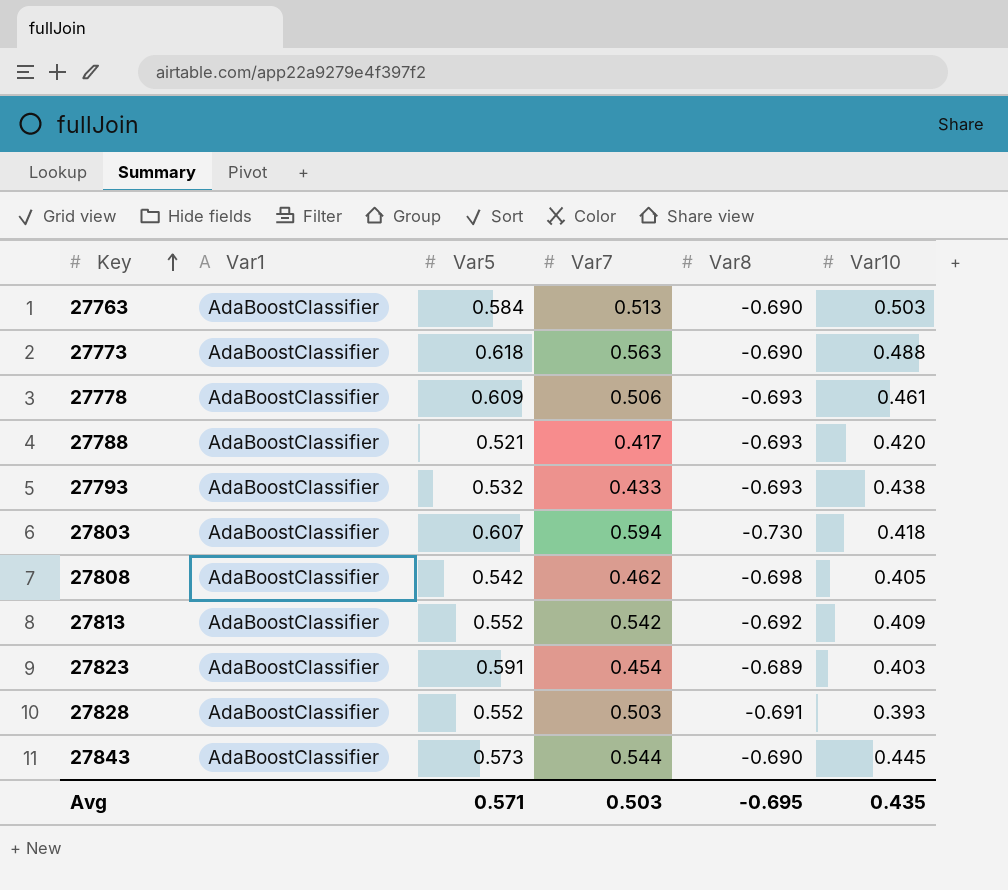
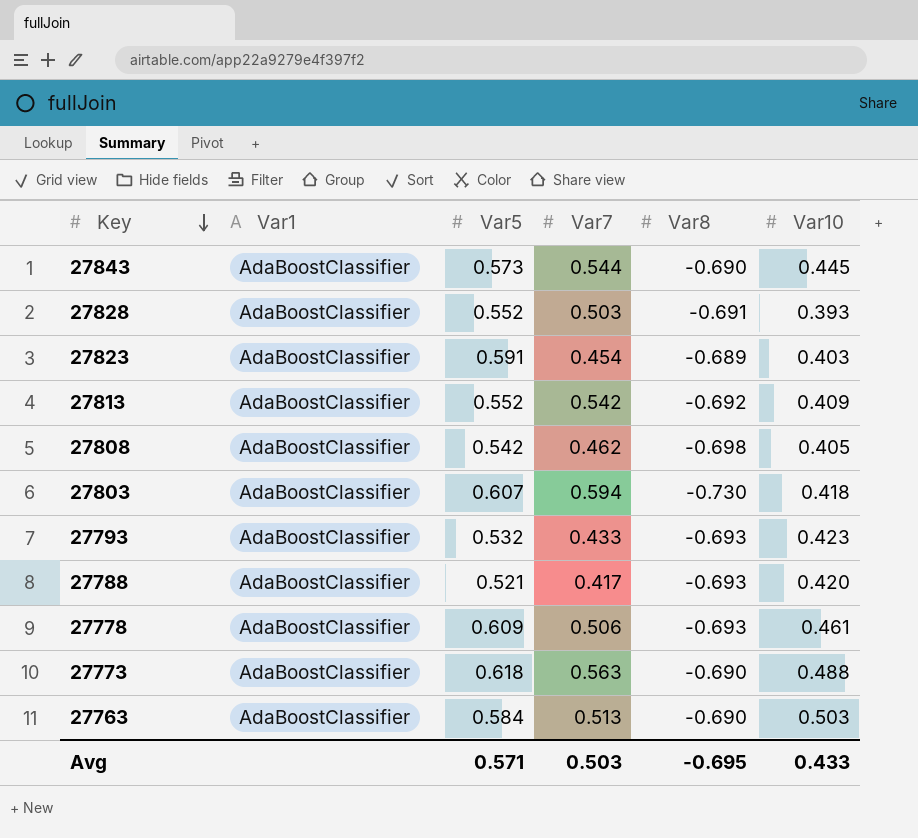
row order: Key ascending -> Key descending
27793 | Var10: 0.438 -> 0.423
Avg | Var10: 0.435 -> 0.433

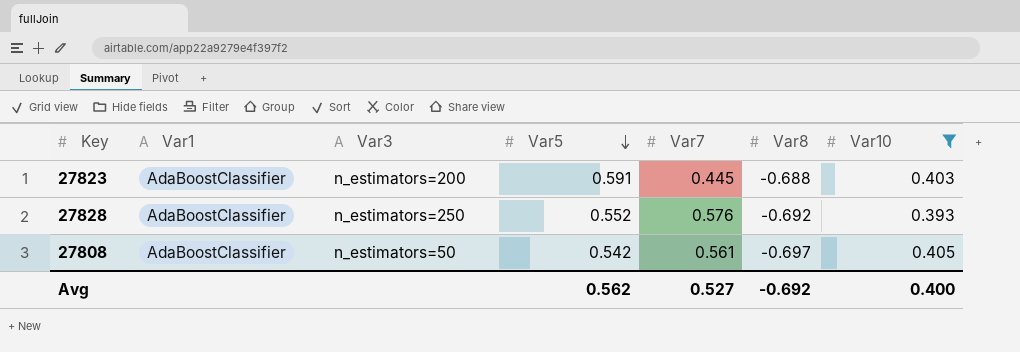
filter: none -> Var10 <= 0.405
row order: Key descending -> Var5 descending
column Var3 | position: none -> 3
27823 | Var7: 0.454 -> 0.445
27823 | Var8: -0.689 -> -0.688
27828 | Var7: 0.503 -> 0.576
27828 | Var8: -0.691 -> -0.692
27808 | Var7: 0.462 -> 0.561
27808 | Var8: -0.698 -> -0.697
Avg | Var5: 0.571 -> 0.562
Avg | Var7: 0.503 -> 0.527
Avg | Var8: -0.695 -> -0.692
Avg | Var10: 0.433 -> 0.400

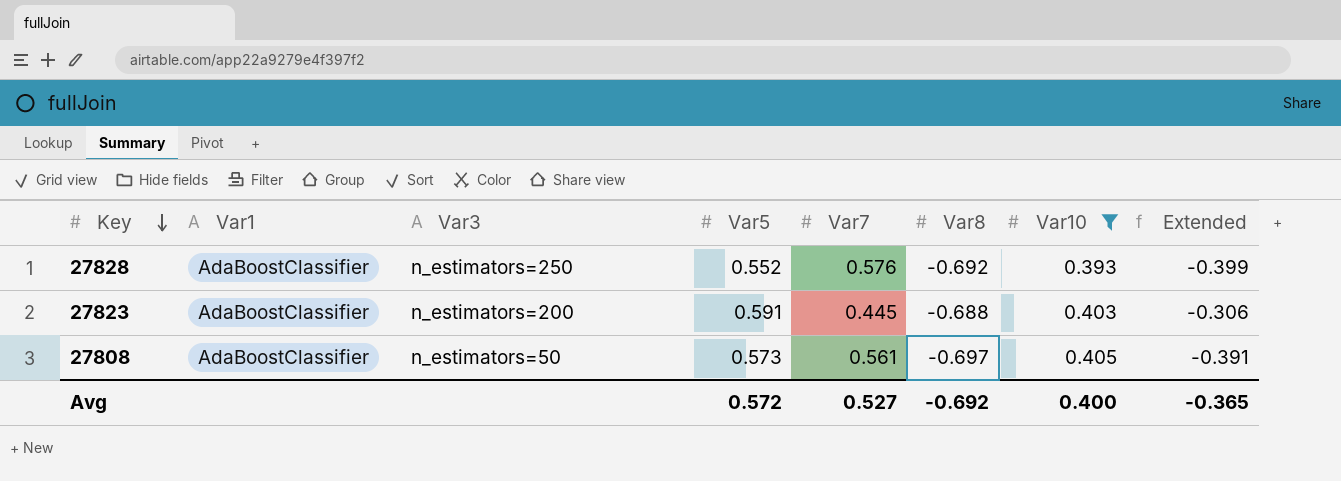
row order: Var5 descending -> Key descending
column Extended | formula: none -> [Var7] * [Var8]
27808 | Var5: 0.542 -> 0.573
Avg | Var5: 0.562 -> 0.572

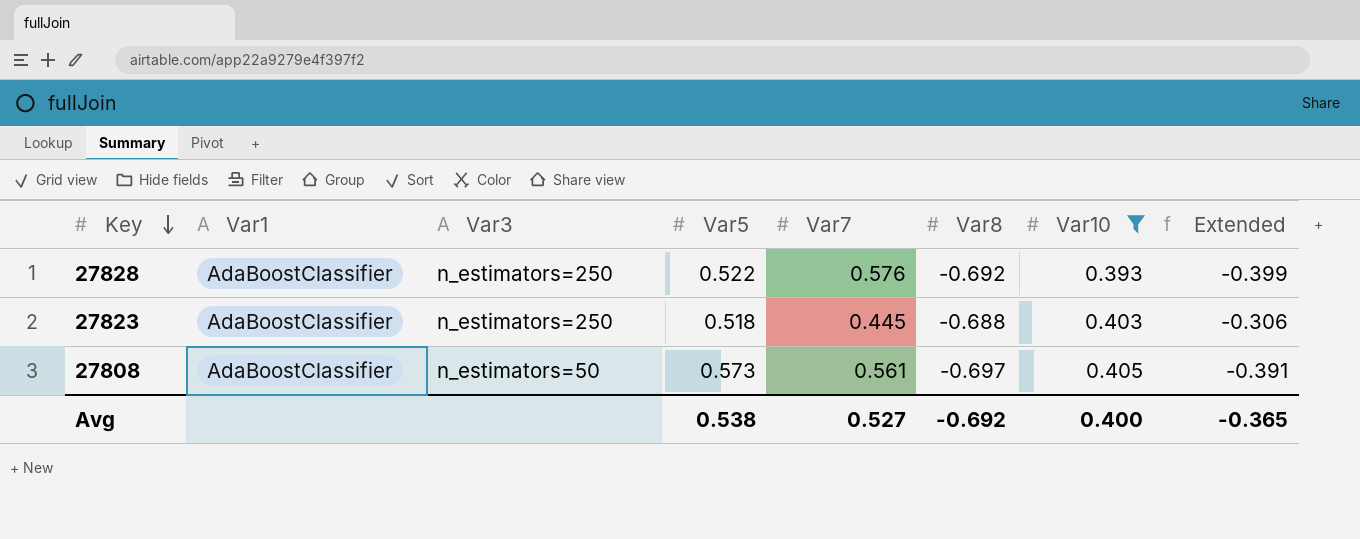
27828 | Var5: 0.552 -> 0.522
27823 | Var3: n_estimators=200 -> n_estimators=250
27823 | Var5: 0.591 -> 0.518
Avg | Var5: 0.572 -> 0.538

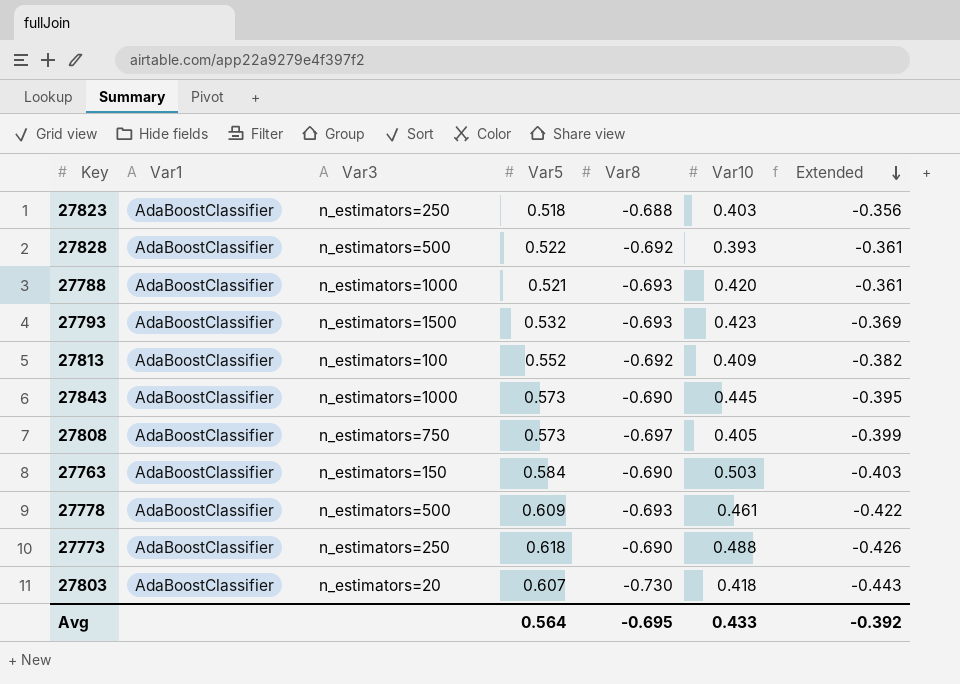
filter: Var10 <= 0.405 -> none
row order: Key descending -> Extended descending
column Var7 | position: 5 -> none
column Extended | formula: [Var7] * [Var8] -> [Var5] * [Var8]
27828 | Var3: n_estimators=250 -> n_estimators=500
27808 | Var3: n_estimators=50 -> n_estimators=750
Avg | Var5: 0.538 -> 0.564
Avg | Var8: -0.692 -> -0.695
Avg | Var10: 0.400 -> 0.433
Avg | Extended: -0.365 -> -0.392

